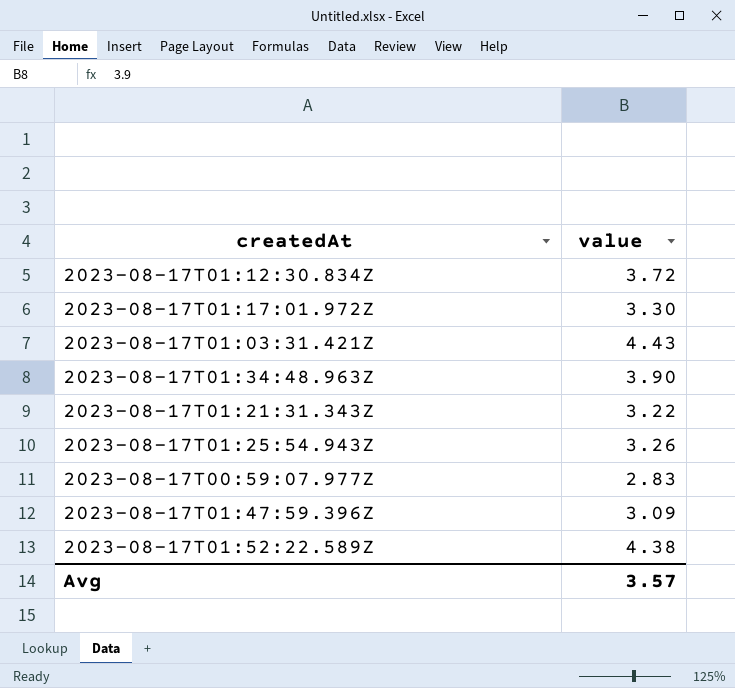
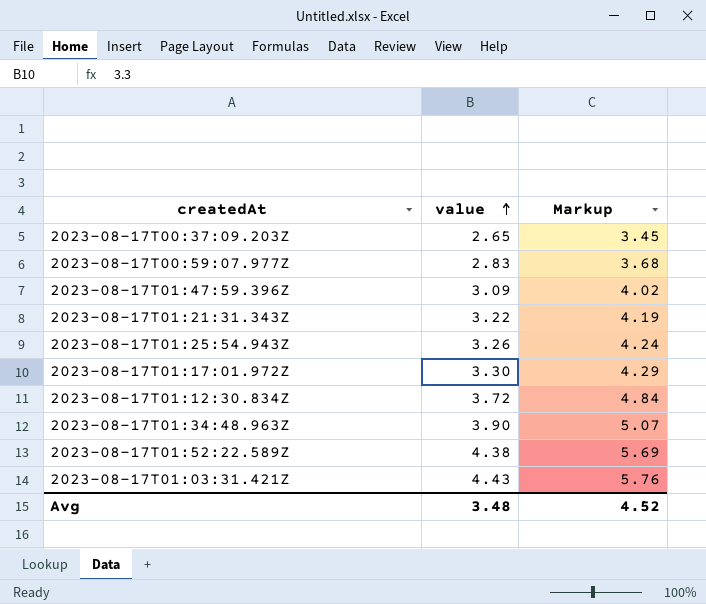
row order: none -> value ascending
column Markup | formula: none -> [value] * 1.3
row 2023-08-17T00:37:09.203Z: none -> 2.65 | 3.45
Avg | value: 3.57 -> 3.48

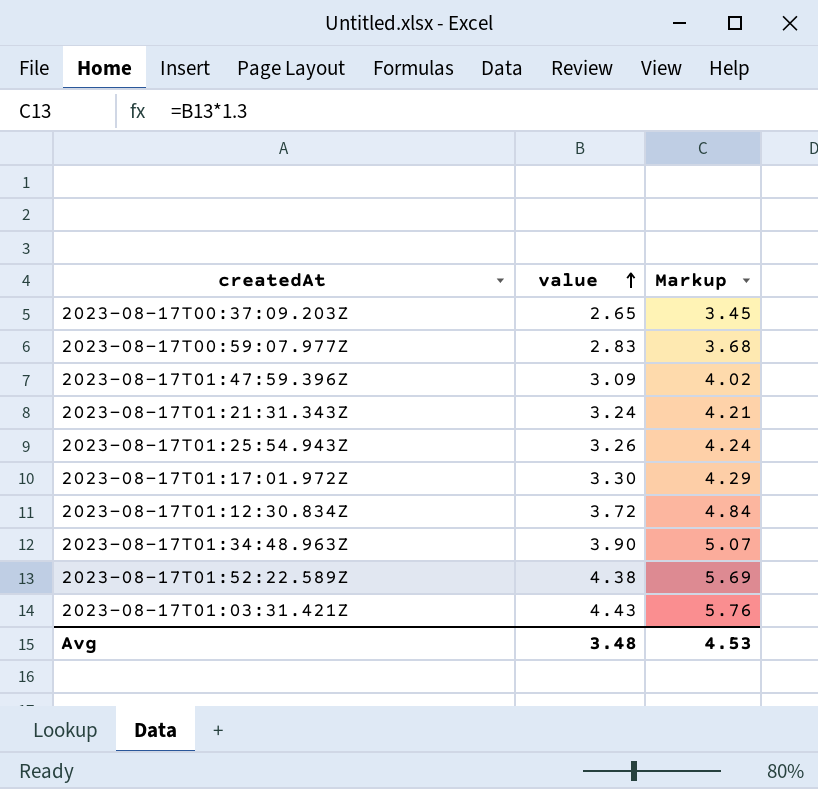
2023-08-17T01:21:31.343Z | value: 3.22 -> 3.24
2023-08-17T01:21:31.343Z | Markup: 4.19 -> 4.21
Avg | Markup: 4.52 -> 4.53

